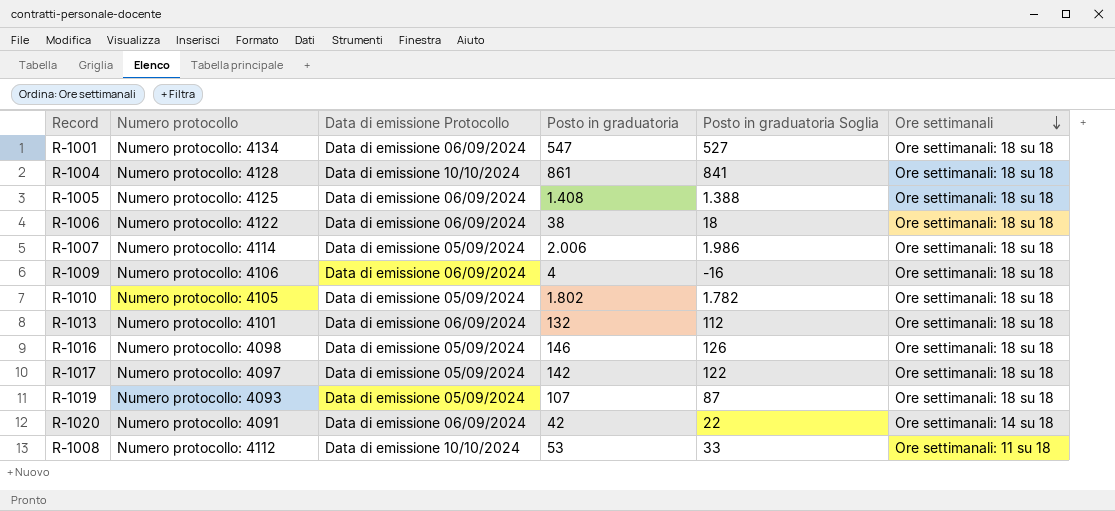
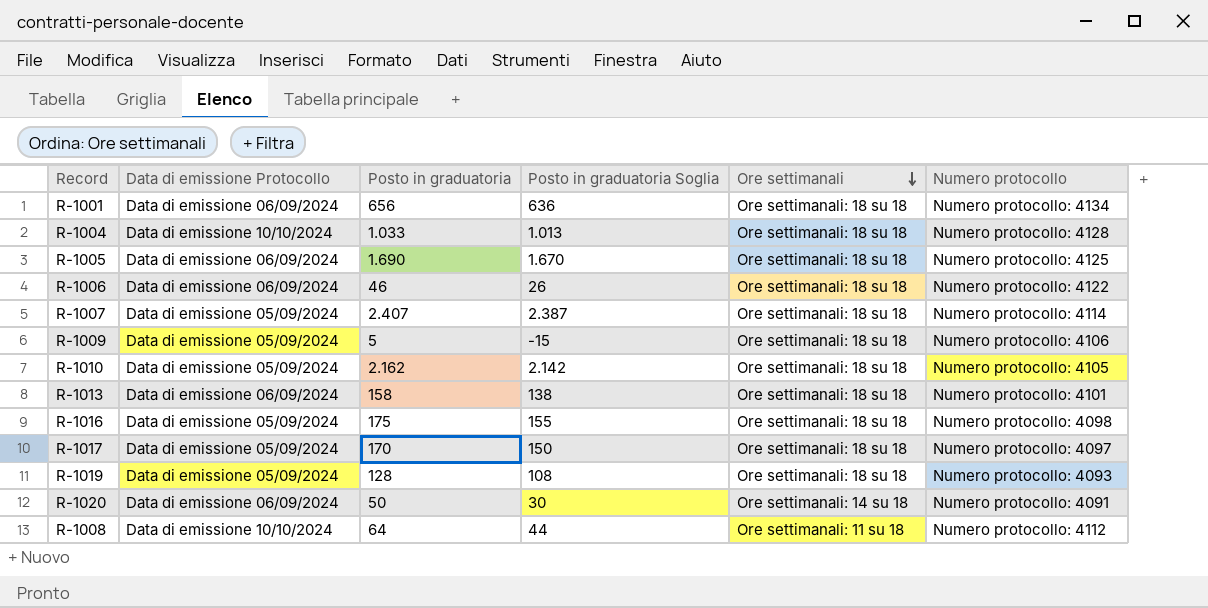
column Numero protocollo | position: 2 -> 6
R-1001 | Posto in graduatoria: 547 -> 656
R-1001 | Posto in graduatoria Soglia: 527 -> 636
R-1004 | Posto in graduatoria: 861 -> 1.033
R-1004 | Posto in graduatoria Soglia: 841 -> 1.013
R-1005 | Posto in graduatoria: 1.408 -> 1.690
R-1005 | Posto in graduatoria Soglia: 1.388 -> 1.670
R-1006 | Posto in graduatoria: 38 -> 46
R-1006 | Posto in graduatoria Soglia: 18 -> 26
R-1007 | Posto in graduatoria: 2.006 -> 2.407
R-1007 | Posto in graduatoria Soglia: 1.986 -> 2.387
R-1009 | Data di emissione Protocollo: Data di emissione 06/09/2024 -> Data di emissione 05/09/2024
R-1009 | Posto in graduatoria: 4 -> 5
R-1009 | Posto in graduatoria Soglia: -16 -> -15
R-1010 | Posto in graduatoria: 1.802 -> 2.162
R-1010 | Posto in graduatoria Soglia: 1.782 -> 2.142
R-1013 | Posto in graduatoria: 132 -> 158
R-1013 | Posto in graduatoria Soglia: 112 -> 138
R-1016 | Posto in graduatoria: 146 -> 175
R-1016 | Posto in graduatoria Soglia: 126 -> 155
R-1017 | Posto in graduatoria: 142 -> 170
R-1017 | Posto in graduatoria Soglia: 122 -> 150
R-1019 | Posto in graduatoria: 107 -> 128
R-1019 | Posto in graduatoria Soglia: 87 -> 108
R-1020 | Posto in graduatoria: 42 -> 50
R-1020 | Posto in graduatoria Soglia: 22 -> 30
R-1008 | Posto in graduatoria: 53 -> 64
R-1008 | Posto in graduatoria Soglia: 33 -> 44

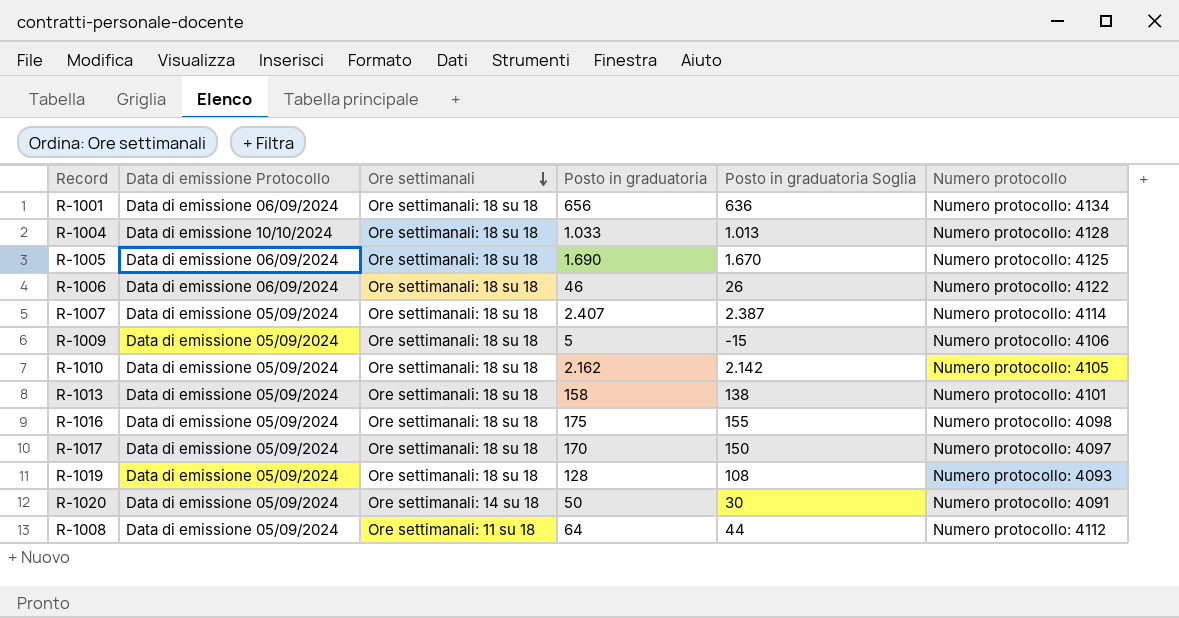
column Ore settimanali | position: 5 -> 3
R-1013 | Data di emissione Protocollo: Data di emissione 06/09/2024 -> Data di emissione 05/09/2024
R-1020 | Data di emissione Protocollo: Data di emissione 06/09/2024 -> Data di emissione 05/09/2024
R-1008 | Data di emissione Protocollo: Data di emissione 10/10/2024 -> Data di emissione 05/09/2024

